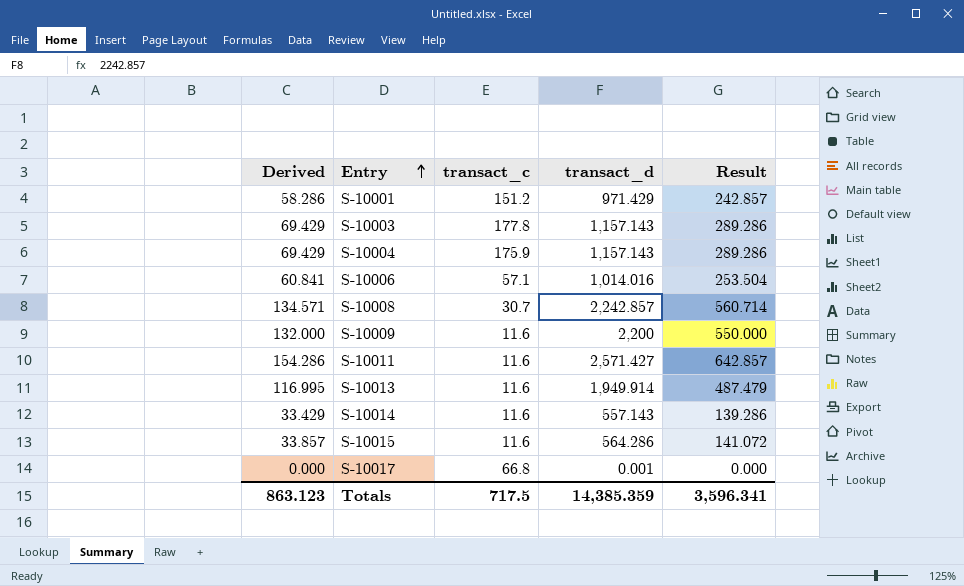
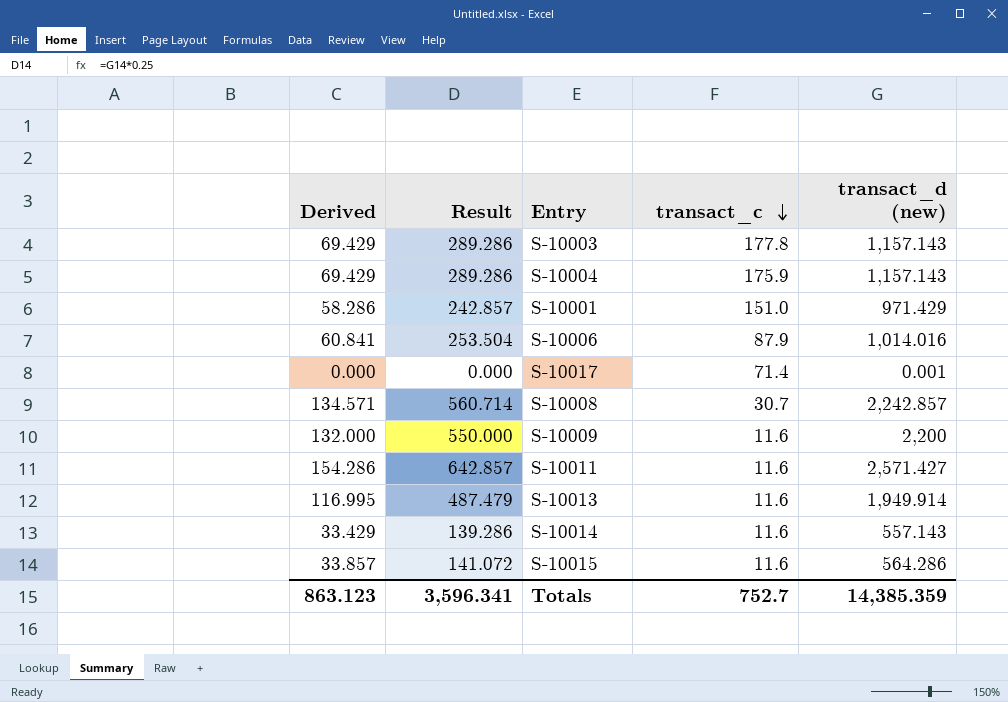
row order: Entry ascending -> transact_c descending
column Result | position: 5 -> 2
column name: transact_d -> transact_d (new)
S-10001 | transact_c: 151.2 -> 151.0
S-10006 | transact_c: 57.1 -> 87.9
S-10017 | transact_c: 66.8 -> 71.4
Totals | transact_c: 717.5 -> 752.7

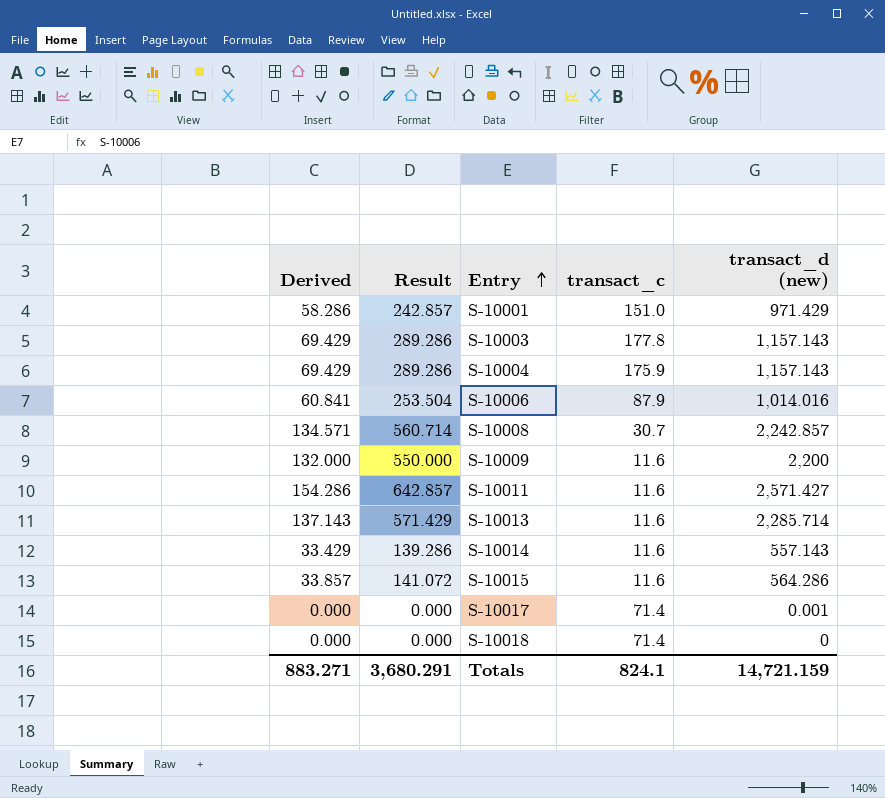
row order: transact_c descending -> Entry ascending
S-10013 | Derived: 116.995 -> 137.143
S-10013 | Result: 487.479 -> 571.429
S-10013 | transact_d (new): 1,949.914 -> 2,285.714
row S-10018: none -> 0.000 | 0.000 | 71.4 | 0
Totals | Derived: 863.123 -> 883.271
Totals | Result: 3,596.341 -> 3,680.291
Totals | transact_c: 752.7 -> 824.1
Totals | transact_d (new): 14,385.359 -> 14,721.159

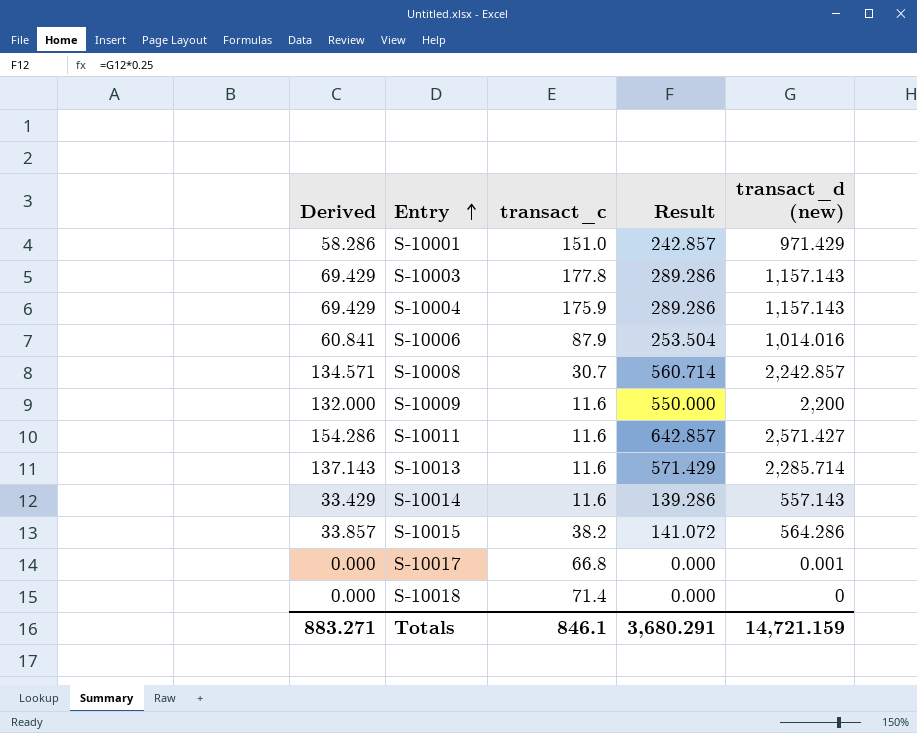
column Result | position: 2 -> 4
S-10015 | transact_c: 11.6 -> 38.2
S-10017 | transact_c: 71.4 -> 66.8
Totals | transact_c: 824.1 -> 846.1

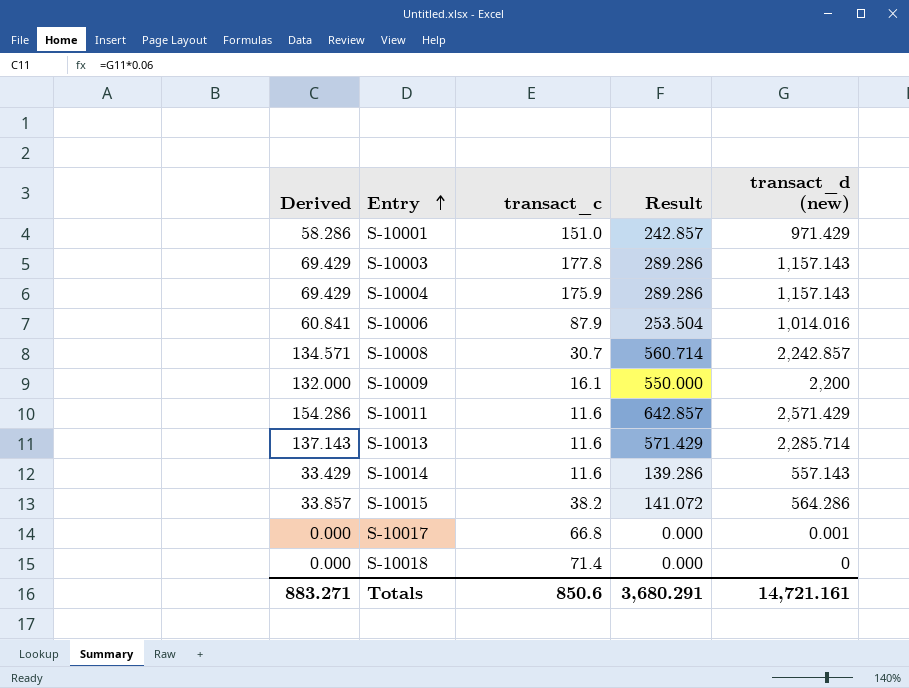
S-10009 | transact_c: 11.6 -> 16.1
S-10011 | transact_d (new): 2,571.427 -> 2,571.429
Totals | transact_c: 846.1 -> 850.6
Totals | transact_d (new): 14,721.159 -> 14,721.161

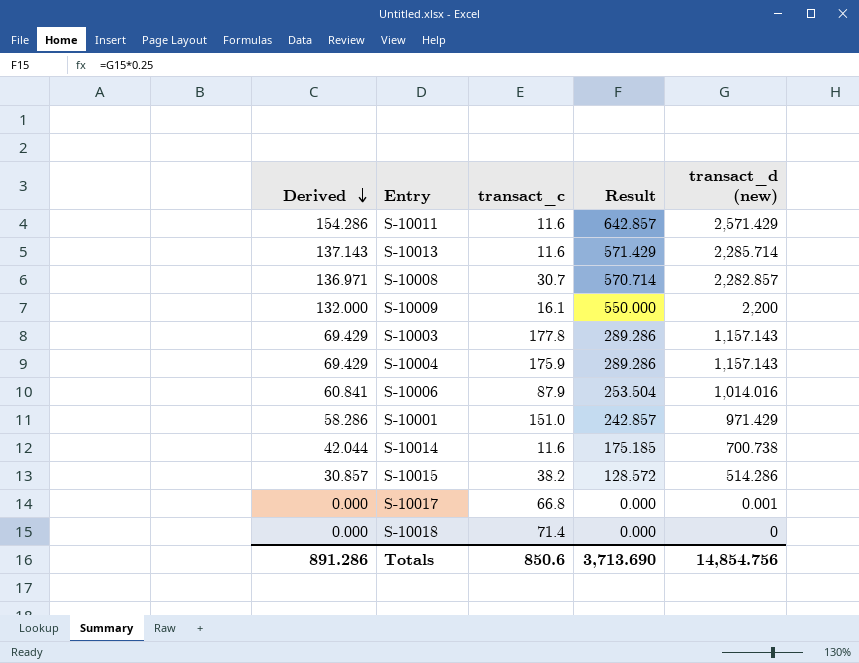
row order: Entry ascending -> Derived descending
S-10008 | Derived: 134.571 -> 136.971
S-10008 | Result: 560.714 -> 570.714
S-10008 | transact_d (new): 2,242.857 -> 2,282.857
S-10014 | Derived: 33.429 -> 42.044
S-10014 | Result: 139.286 -> 175.185
S-10014 | transact_d (new): 557.143 -> 700.738
S-10015 | Derived: 33.857 -> 30.857
S-10015 | Result: 141.072 -> 128.572
S-10015 | transact_d (new): 564.286 -> 514.286
Totals | Derived: 883.271 -> 891.286
Totals | Result: 3,680.291 -> 3,713.690
Totals | transact_d (new): 14,721.161 -> 14,854.756

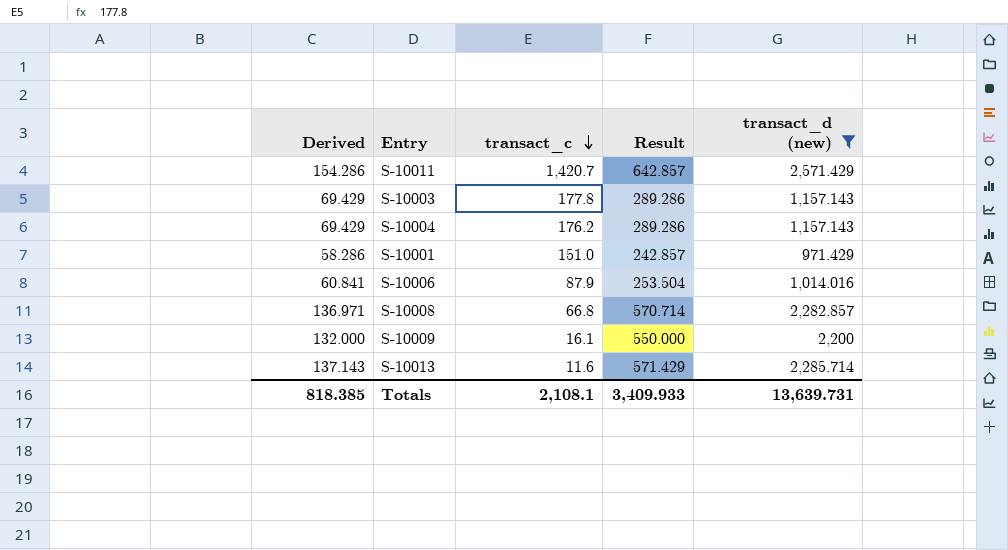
filter: none -> transact_d (new) >= 971.429
row order: Derived descending -> transact_c descending
S-10011 | transact_c: 11.6 -> 1,420.7
S-10004 | transact_c: 175.9 -> 176.2
S-10008 | transact_c: 30.7 -> 66.8
Totals | Derived: 891.286 -> 818.385
Totals | transact_c: 850.6 -> 2,108.1
Totals | Result: 3,713.690 -> 3,409.933
Totals | transact_d (new): 14,854.756 -> 13,639.731

